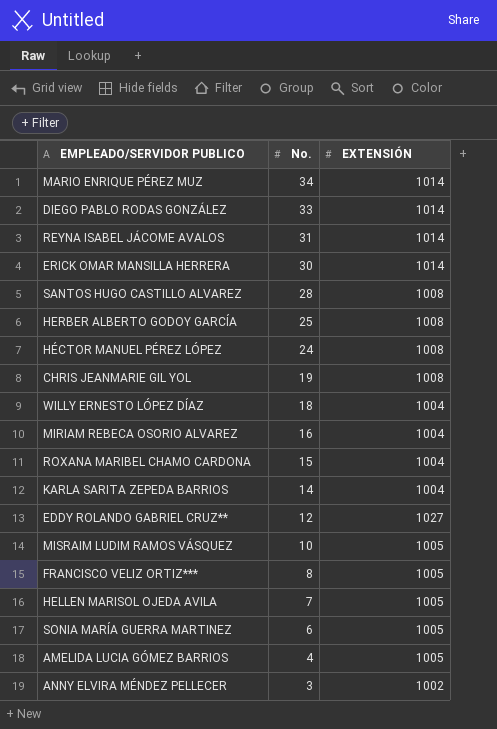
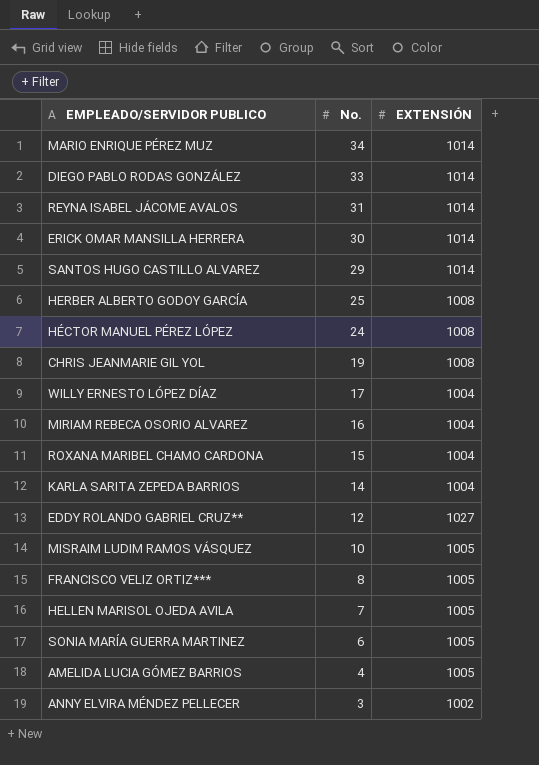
SANTOS HUGO CASTILLO ALVAREZ | No.: 28 -> 29
SANTOS HUGO CASTILLO ALVAREZ | EXTENSIÓN: 1008 -> 1014
WILLY ERNESTO LÓPEZ DÍAZ | No.: 18 -> 17

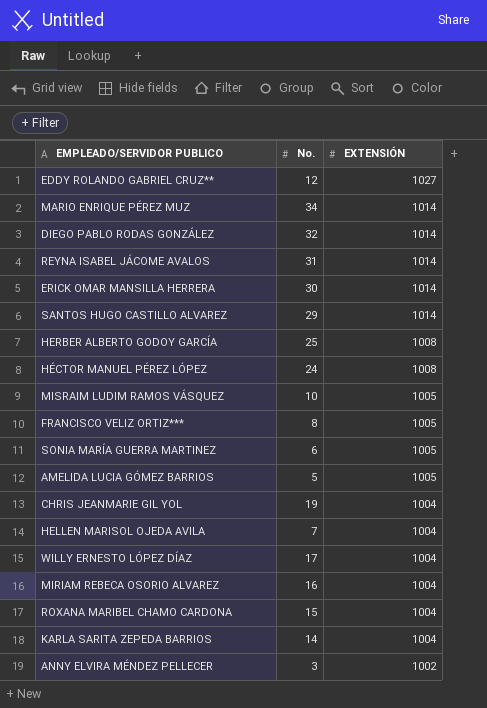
row order: No. descending -> EXTENSIÓN descending
DIEGO PABLO RODAS GONZÁLEZ | No.: 33 -> 32
AMELIDA LUCIA GÓMEZ BARRIOS | No.: 4 -> 5
CHRIS JEANMARIE GIL YOL | EXTENSIÓN: 1008 -> 1004
HELLEN MARISOL OJEDA AVILA | EXTENSIÓN: 1005 -> 1004

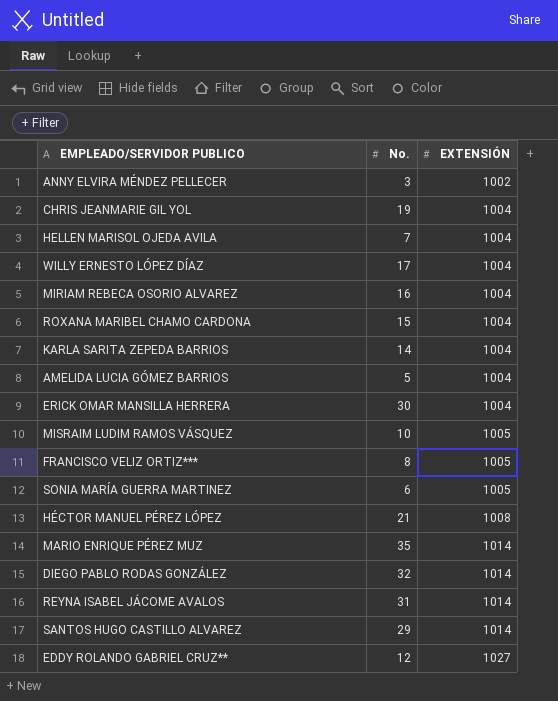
row order: EXTENSIÓN descending -> EXTENSIÓN ascending
row HERBER ALBERTO GODOY GARCÍA: 25 | 1008 -> none
AMELIDA LUCIA GÓMEZ BARRIOS | EXTENSIÓN: 1005 -> 1004
ERICK OMAR MANSILLA HERRERA | EXTENSIÓN: 1014 -> 1004
HÉCTOR MANUEL PÉREZ LÓPEZ | No.: 24 -> 21
MARIO ENRIQUE PÉREZ MUZ | No.: 34 -> 35

